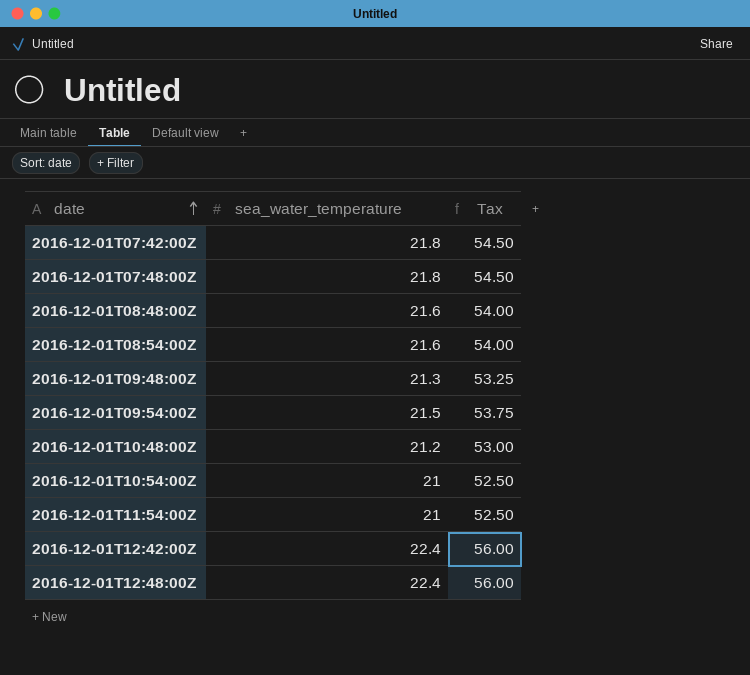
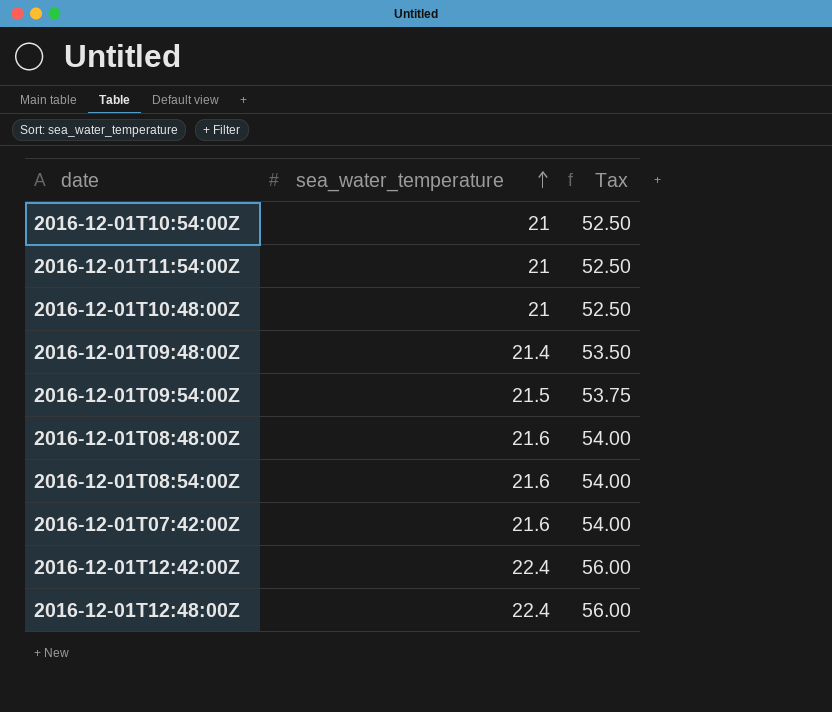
row order: date ascending -> sea_water_temperature ascending
row 2016-12-01T07:48:00Z: 21.8 | 54.50 -> none
2016-12-01T10:48:00Z | sea_water_temperature: 21.2 -> 21
2016-12-01T10:48:00Z | Tax: 53.00 -> 52.50
2016-12-01T09:48:00Z | sea_water_temperature: 21.3 -> 21.4
2016-12-01T09:48:00Z | Tax: 53.25 -> 53.50
2016-12-01T07:42:00Z | sea_water_temperature: 21.8 -> 21.6
2016-12-01T07:42:00Z | Tax: 54.50 -> 54.00

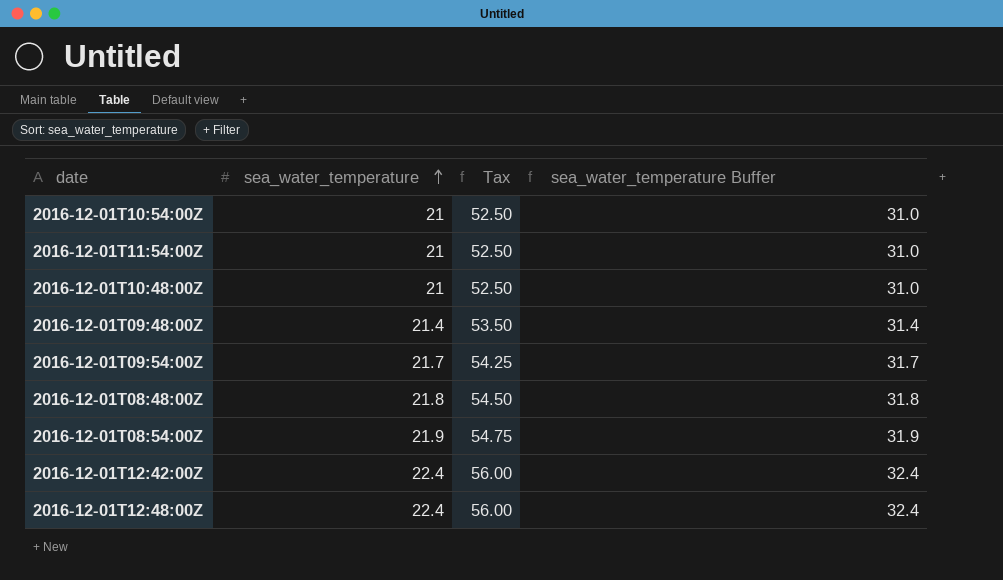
column sea_water_temperature Buffer | formula: none -> [sea_water_temperature] + 10
row 2016-12-01T07:42:00Z: 21.6 | 54.00 -> none
2016-12-01T09:54:00Z | sea_water_temperature: 21.5 -> 21.7
2016-12-01T09:54:00Z | Tax: 53.75 -> 54.25
2016-12-01T08:48:00Z | sea_water_temperature: 21.6 -> 21.8
2016-12-01T08:48:00Z | Tax: 54.00 -> 54.50
2016-12-01T08:54:00Z | sea_water_temperature: 21.6 -> 21.9
2016-12-01T08:54:00Z | Tax: 54.00 -> 54.75

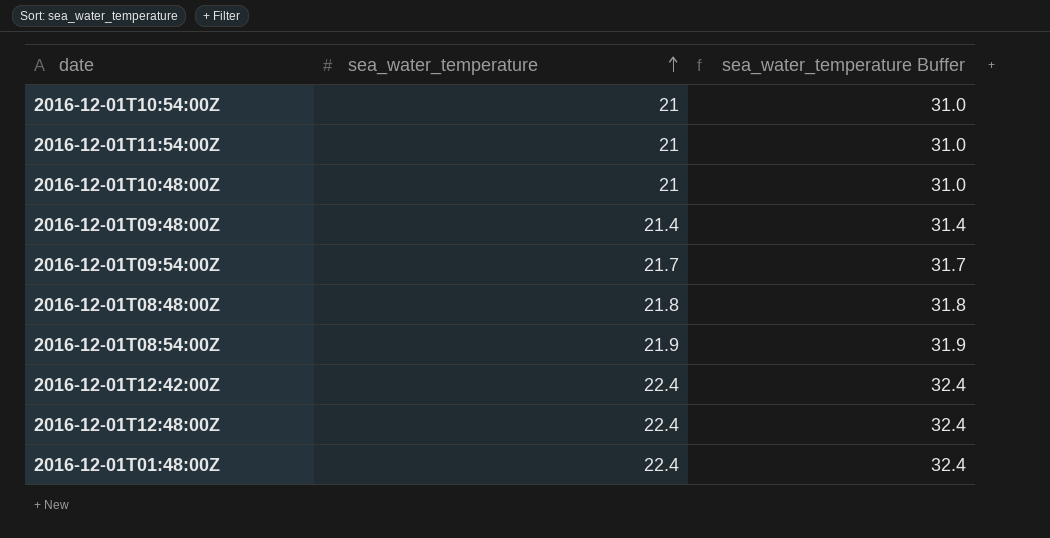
column Tax | formula: [sea_water_temperature] * 2.5 -> none
row 2016-12-01T01:48:00Z: none -> 22.4 | 32.4

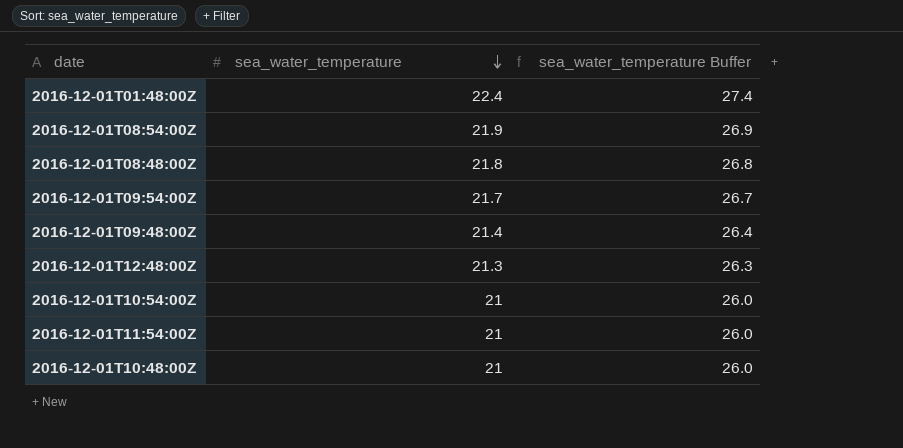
row order: sea_water_temperature ascending -> sea_water_temperature descending
column sea_water_temperature Buffer | formula: [sea_water_temperature] + 10 -> [sea_water_temperature] + 5
row 2016-12-01T12:42:00Z: 22.4 | 32.4 -> none
2016-12-01T12:48:00Z | sea_water_temperature: 22.4 -> 21.3

